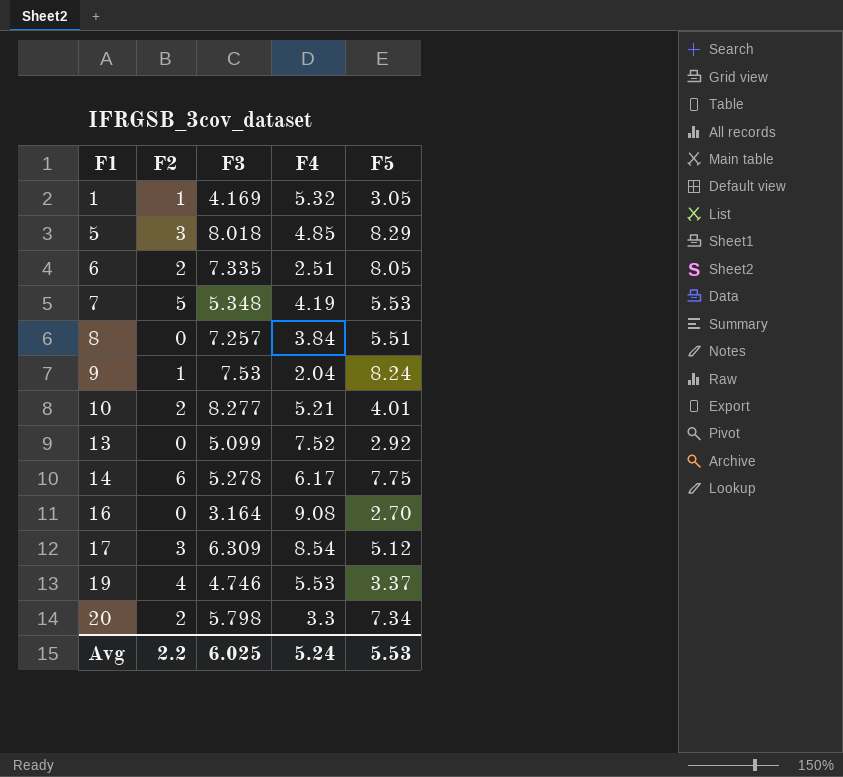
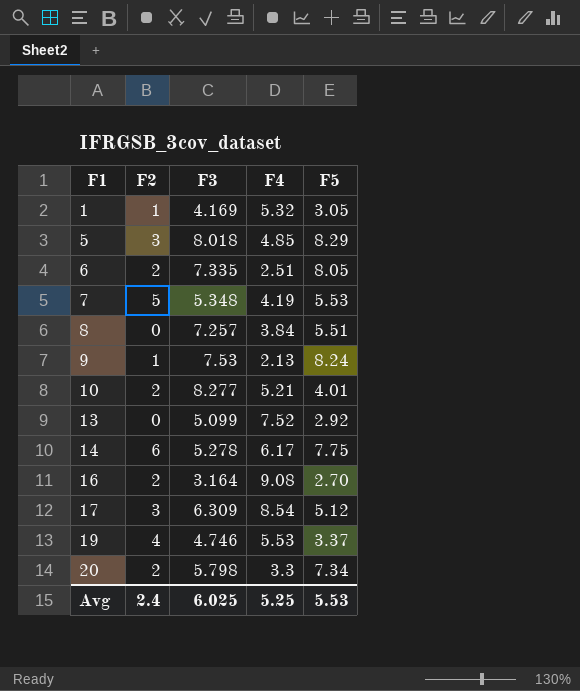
9 | F4: 2.04 -> 2.13
16 | F2: 0 -> 2
Avg | F2: 2.2 -> 2.4
Avg | F4: 5.24 -> 5.25

